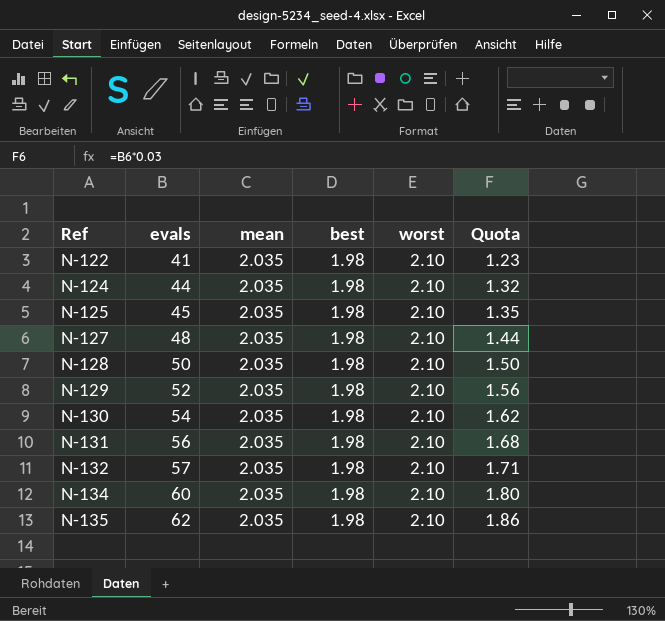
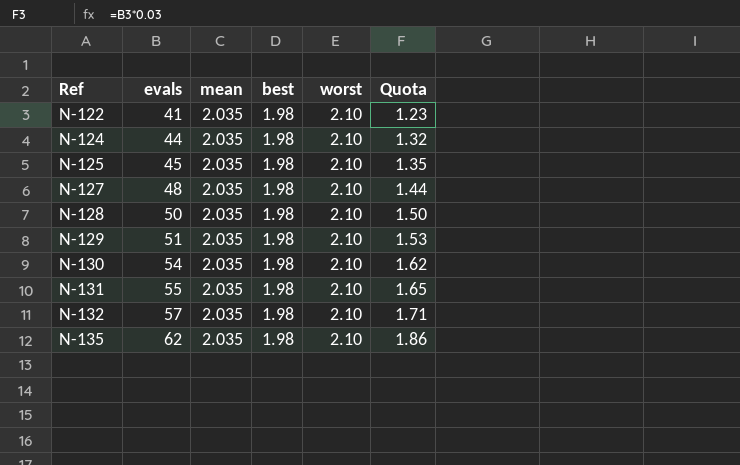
row N-134: 60 | 2.035 | 1.98 | 2.10 | 1.80 -> none
N-129 | evals: 52 -> 51
N-129 | Quota: 1.56 -> 1.53
N-131 | evals: 56 -> 55
N-131 | Quota: 1.68 -> 1.65

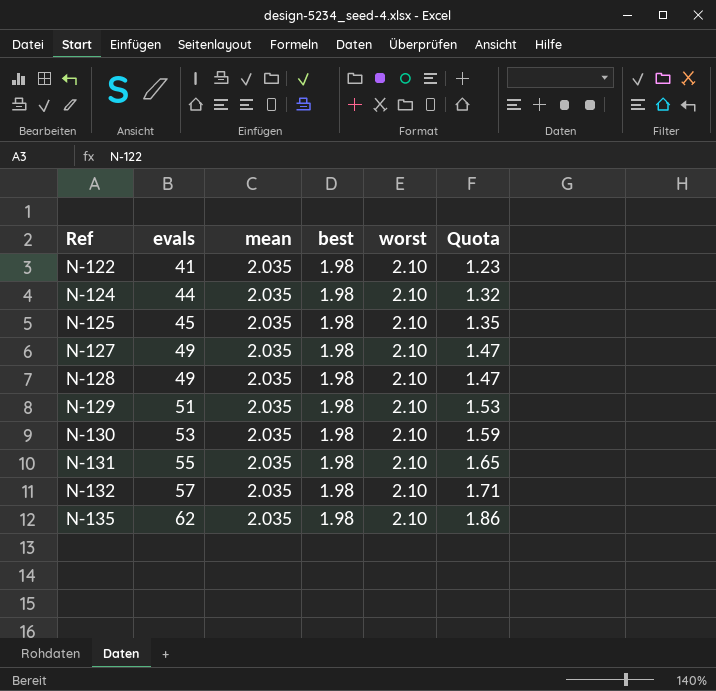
N-127 | evals: 48 -> 49
N-127 | Quota: 1.44 -> 1.47
N-128 | evals: 50 -> 49
N-128 | Quota: 1.50 -> 1.47
N-130 | evals: 54 -> 53
N-130 | Quota: 1.62 -> 1.59

